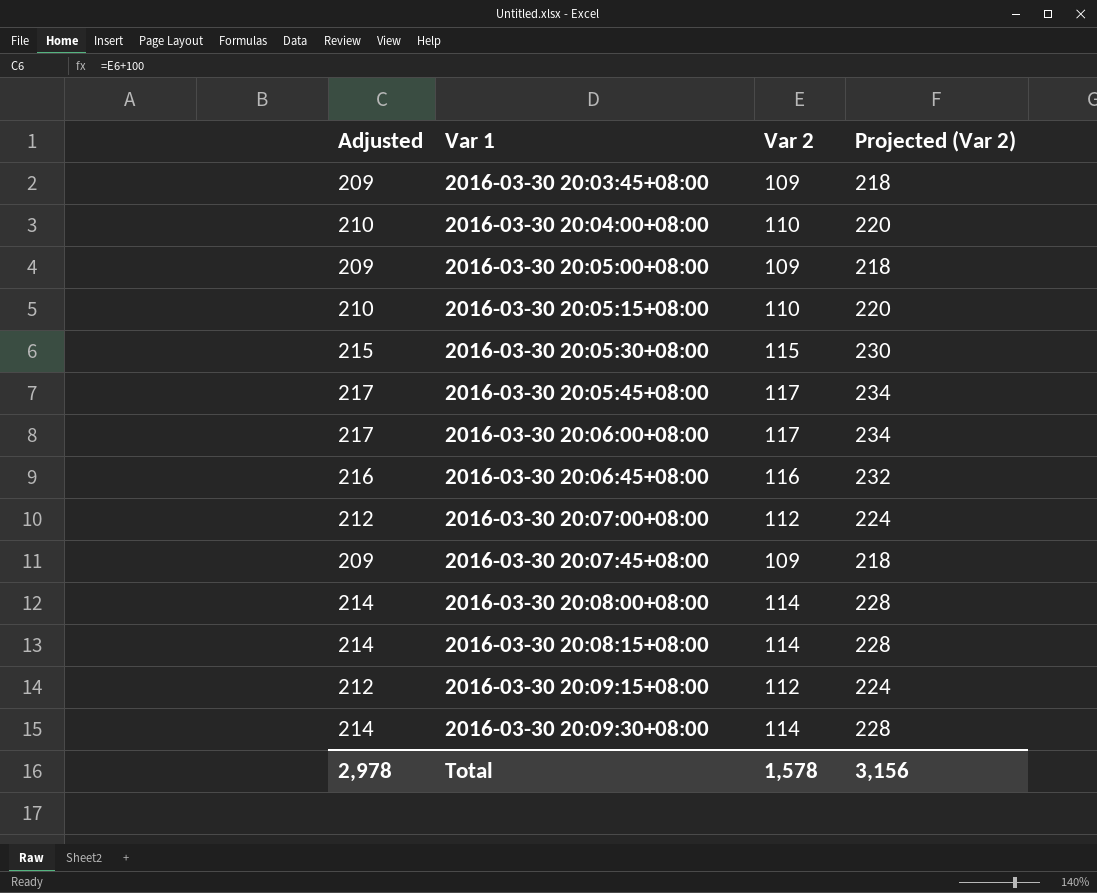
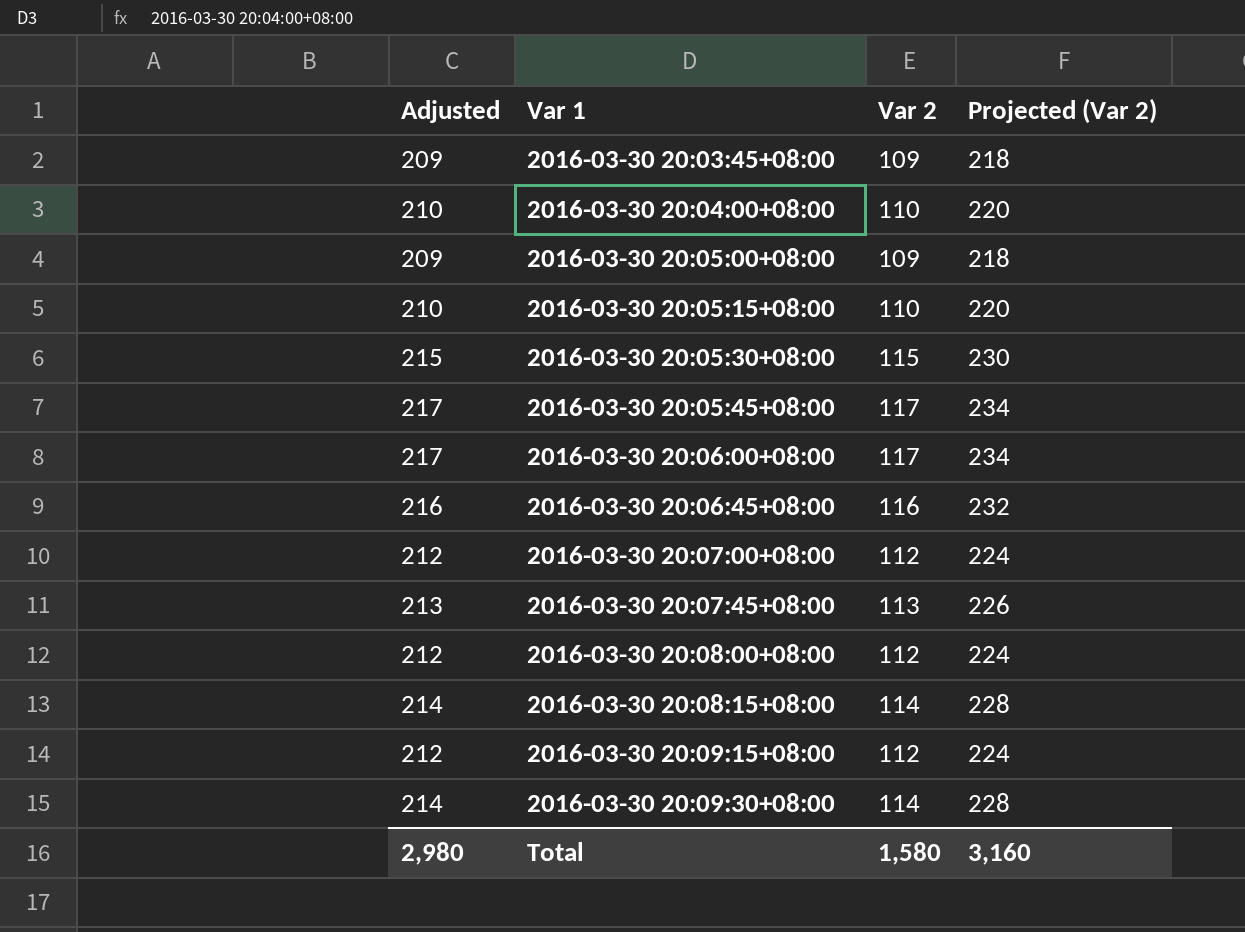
2016-03-30 20:07:45+08:00 | Adjusted: 209 -> 213
2016-03-30 20:07:45+08:00 | Var 2: 109 -> 113
2016-03-30 20:07:45+08:00 | Projected (Var 2): 218 -> 226
2016-03-30 20:08:00+08:00 | Adjusted: 214 -> 212
2016-03-30 20:08:00+08:00 | Var 2: 114 -> 112
2016-03-30 20:08:00+08:00 | Projected (Var 2): 228 -> 224
Total | Adjusted: 2,978 -> 2,980
Total | Var 2: 1,578 -> 1,580
Total | Projected (Var 2): 3,156 -> 3,160

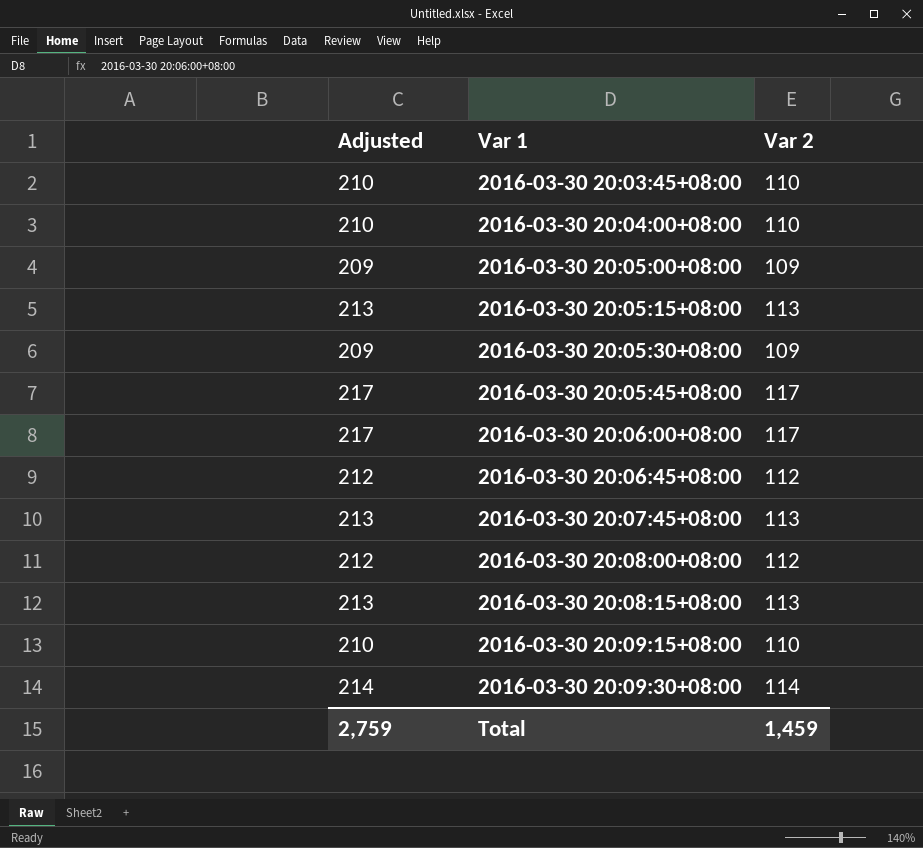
column Projected (Var 2) | formula: [Var 2] * 2 -> none
row 2016-03-30 20:07:00+08:00: 212 | 112 | 224 -> none
2016-03-30 20:03:45+08:00 | Adjusted: 209 -> 210
2016-03-30 20:03:45+08:00 | Var 2: 109 -> 110
2016-03-30 20:05:15+08:00 | Adjusted: 210 -> 213
2016-03-30 20:05:15+08:00 | Var 2: 110 -> 113
2016-03-30 20:05:30+08:00 | Adjusted: 215 -> 209
2016-03-30 20:05:30+08:00 | Var 2: 115 -> 109
2016-03-30 20:06:45+08:00 | Adjusted: 216 -> 212
2016-03-30 20:06:45+08:00 | Var 2: 116 -> 112
2016-03-30 20:08:15+08:00 | Adjusted: 214 -> 213
2016-03-30 20:08:15+08:00 | Var 2: 114 -> 113
2016-03-30 20:09:15+08:00 | Adjusted: 212 -> 210
2016-03-30 20:09:15+08:00 | Var 2: 112 -> 110
Total | Adjusted: 2,980 -> 2,759
Total | Var 2: 1,580 -> 1,459

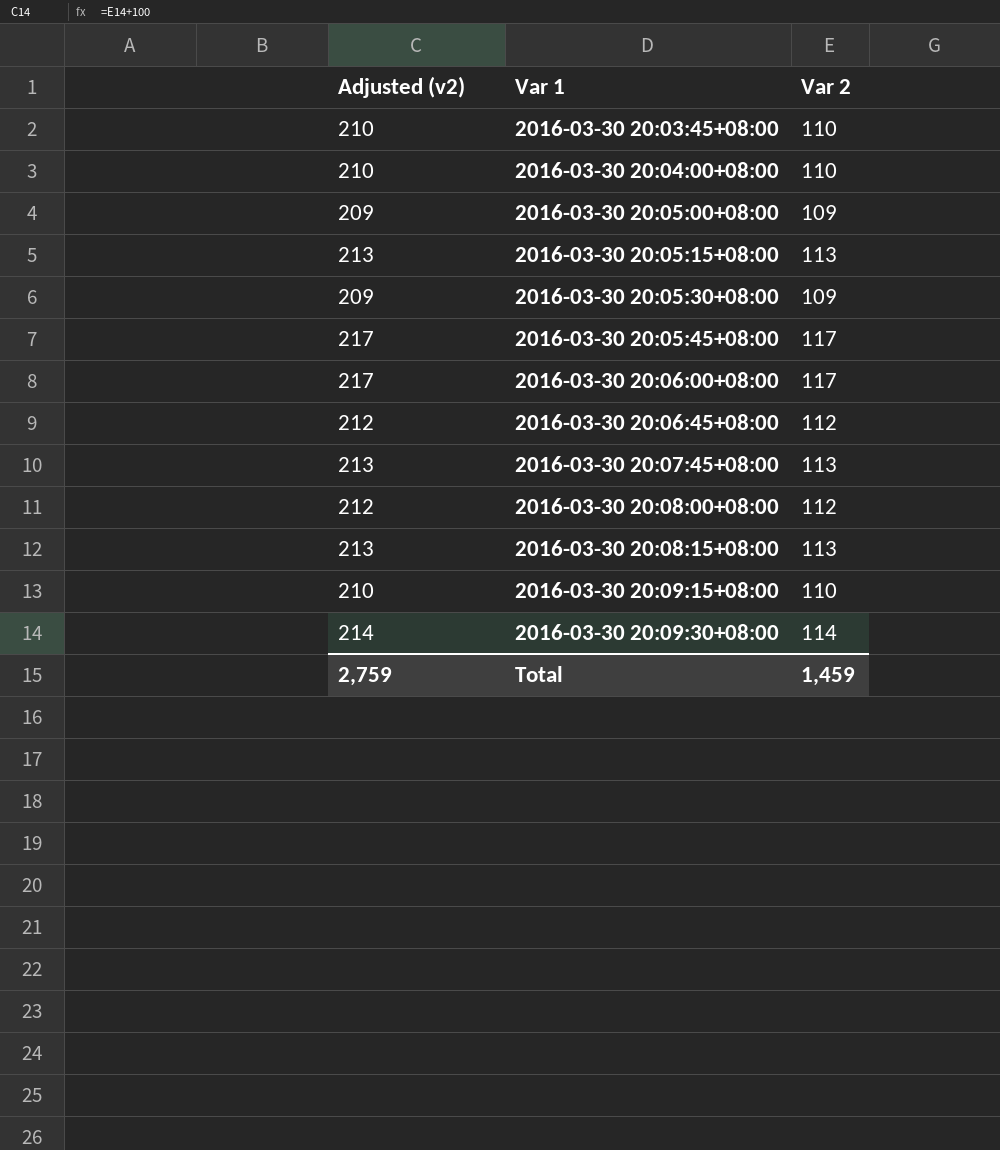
column name: Adjusted -> Adjusted (v2)

